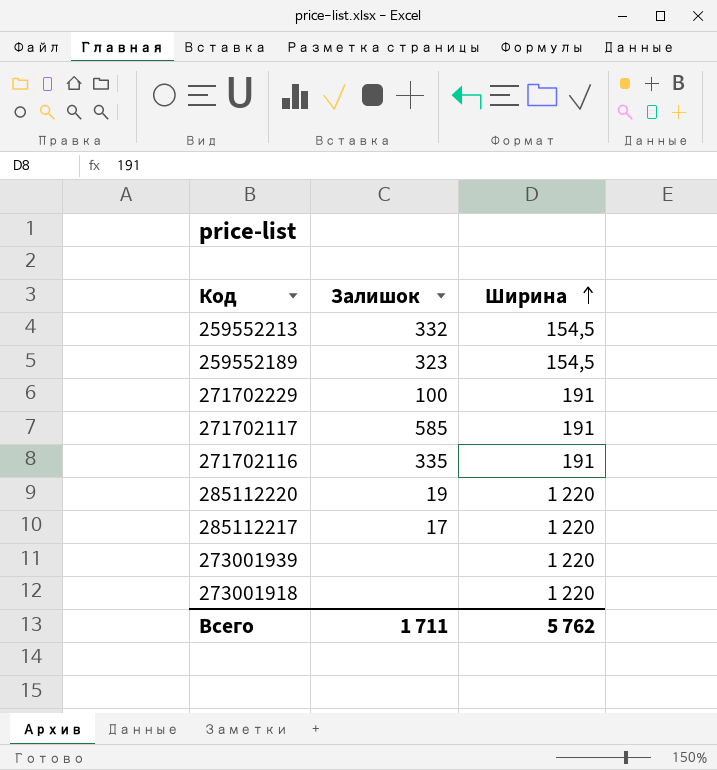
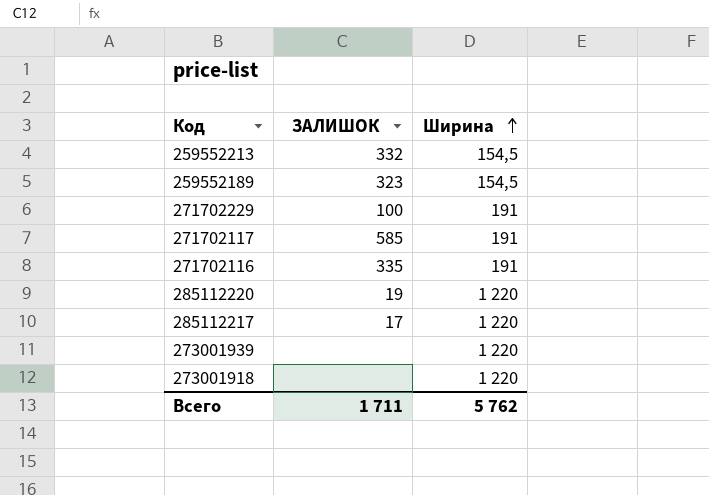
column name: Залишок -> ЗАЛИШОК

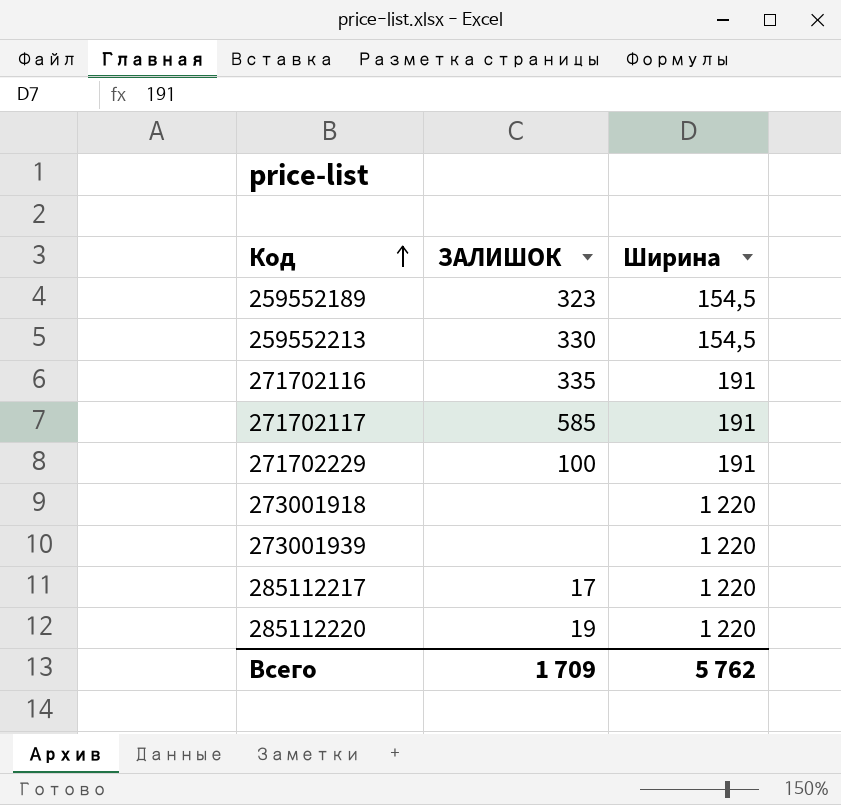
row order: Ширина ascending -> Код ascending
259552213 | ЗАЛИШОК: 332 -> 330
Всего | ЗАЛИШОК: 1 711 -> 1 709

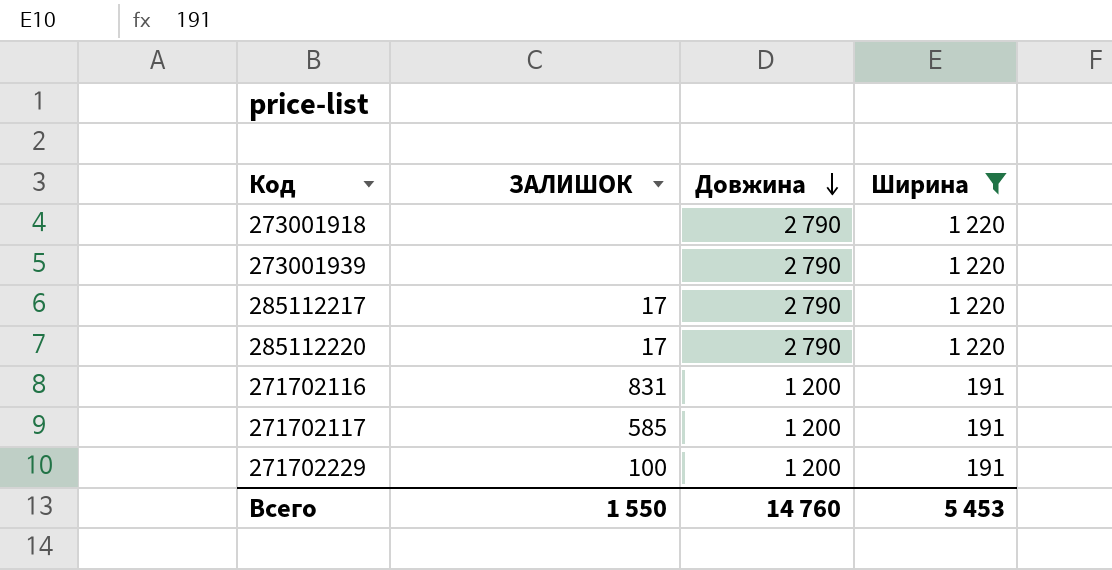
filter: none -> Ширина != 154,5
row order: Код ascending -> Довжина descending
column Довжина | position: none -> 3
285112220 | ЗАЛИШОК: 19 -> 17
271702116 | ЗАЛИШОК: 335 -> 831
Всего | ЗАЛИШОК: 1 709 -> 1 550
Всего | Ширина: 5 762 -> 5 453

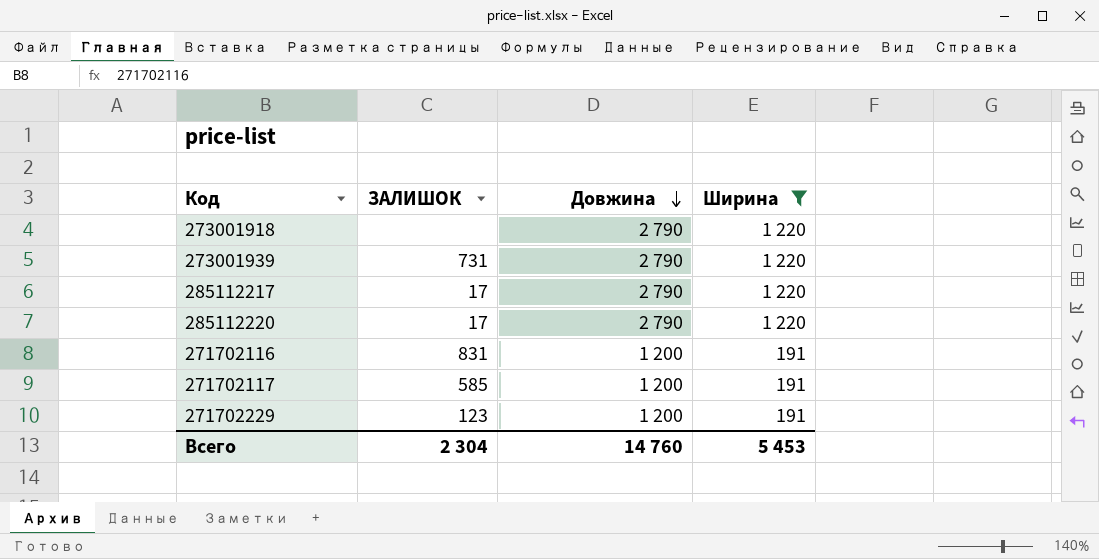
273001939 | ЗАЛИШОК: none -> 731
271702229 | ЗАЛИШОК: 100 -> 123
Всего | ЗАЛИШОК: 1 550 -> 2 304

